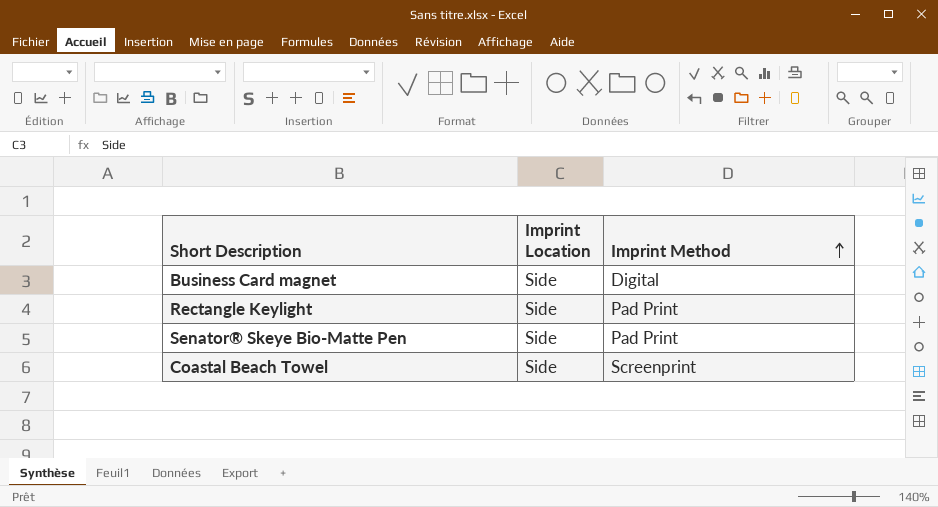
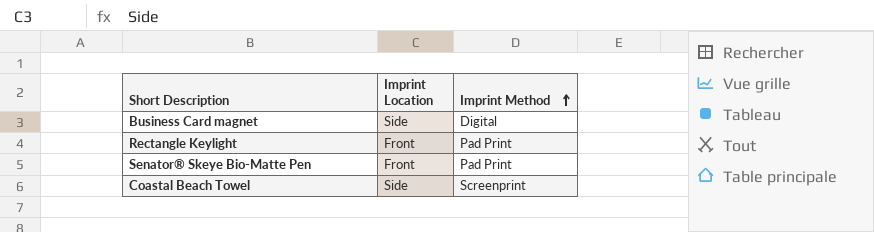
Rectangle Keylight | Imprint Location: Side -> Front
Senator® Skeye Bio-Matte Pen | Imprint Location: Side -> Front

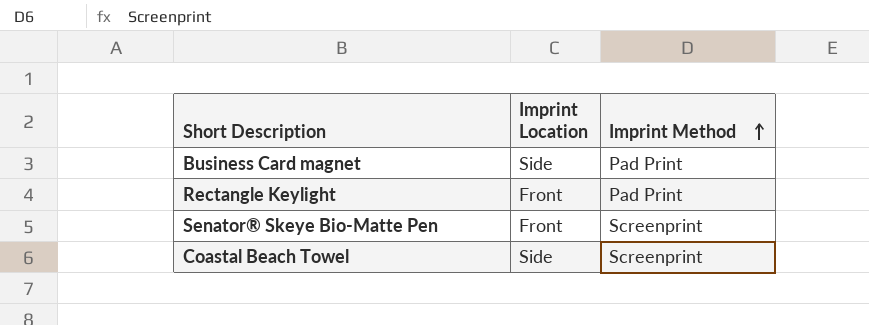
Business Card magnet | Imprint Method: Digital -> Pad Print
Senator® Skeye Bio-Matte Pen | Imprint Method: Pad Print -> Screenprint

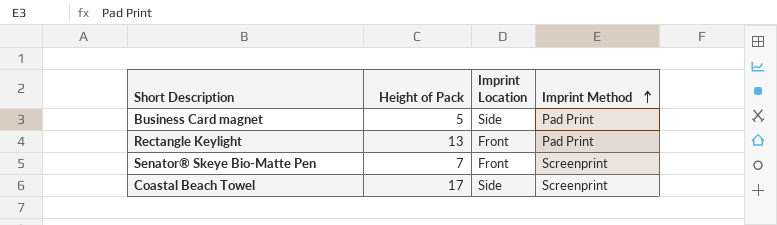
column Height of Pack | position: none -> 2

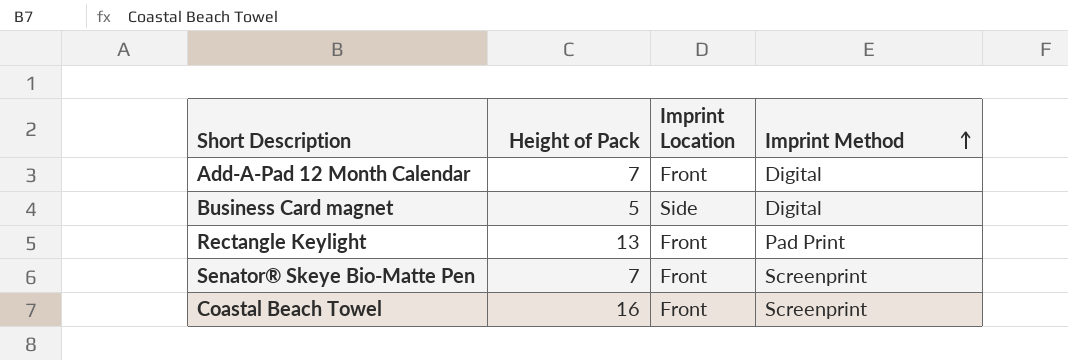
row Add-A-Pad 12 Month Calendar: none -> 7 | Front | Digital
Business Card magnet | Imprint Method: Pad Print -> Digital
Coastal Beach Towel | Height of Pack: 17 -> 16
Coastal Beach Towel | Imprint Location: Side -> Front

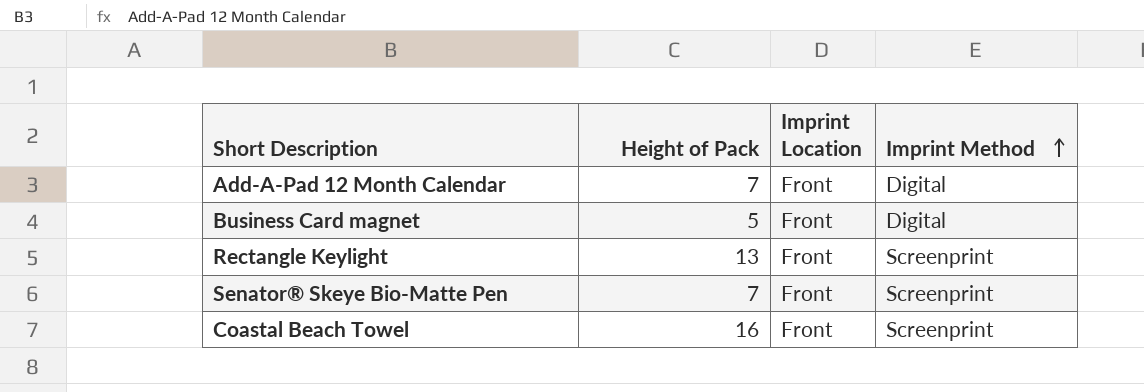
Business Card magnet | Imprint Location: Side -> Front
Rectangle Keylight | Imprint Method: Pad Print -> Screenprint

